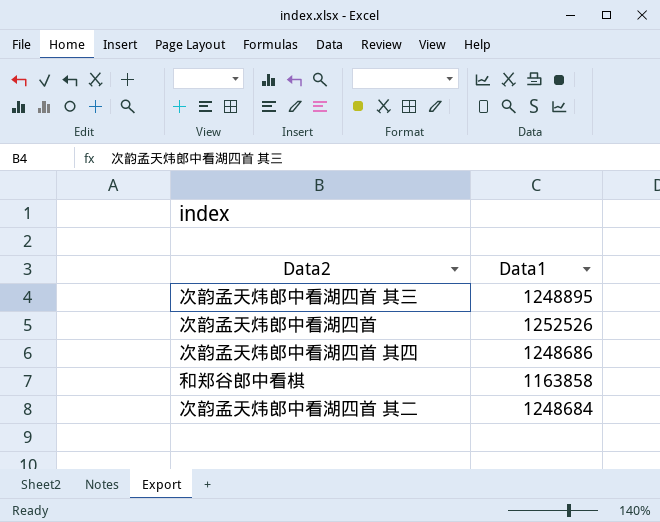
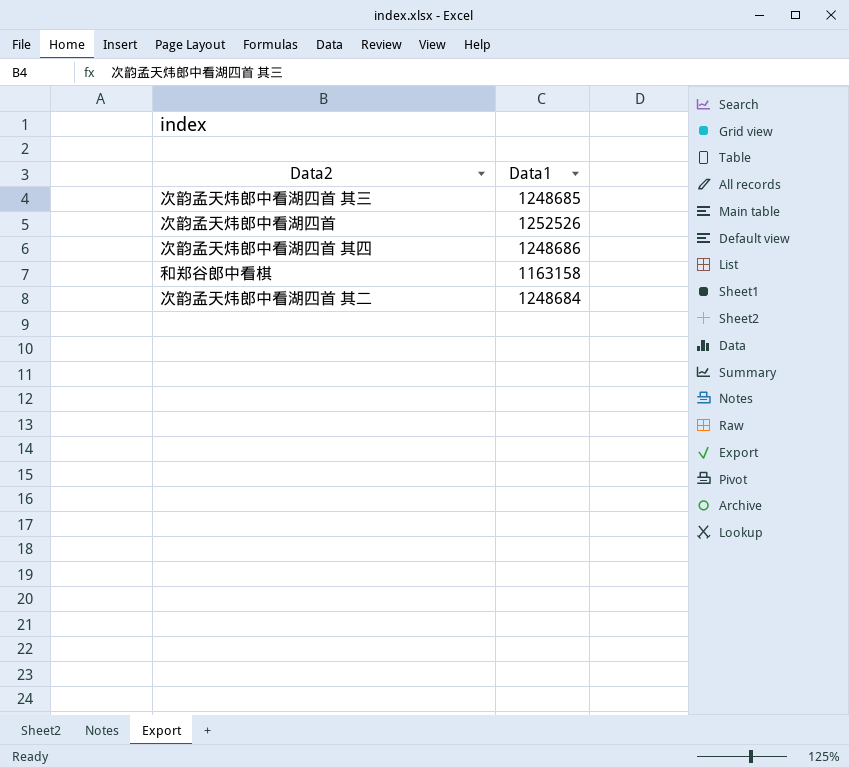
次韵孟天炜郎中看湖四首 其三 | Data1: 1248895 -> 1248685
和郑谷郎中看棋 | Data1: 1163858 -> 1163158

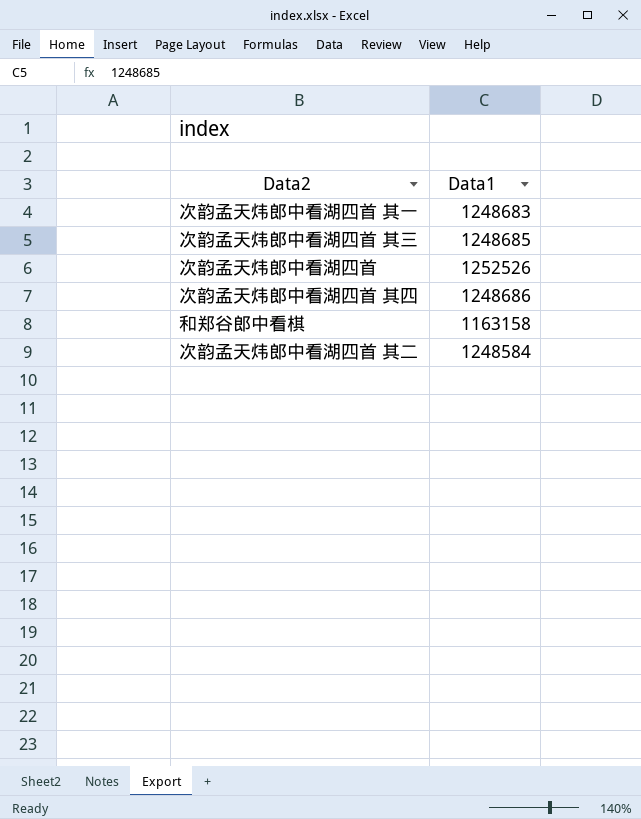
row 次韵孟天炜郎中看湖四首 其一: none -> 1248683
次韵孟天炜郎中看湖四首 其二 | Data1: 1248684 -> 1248584

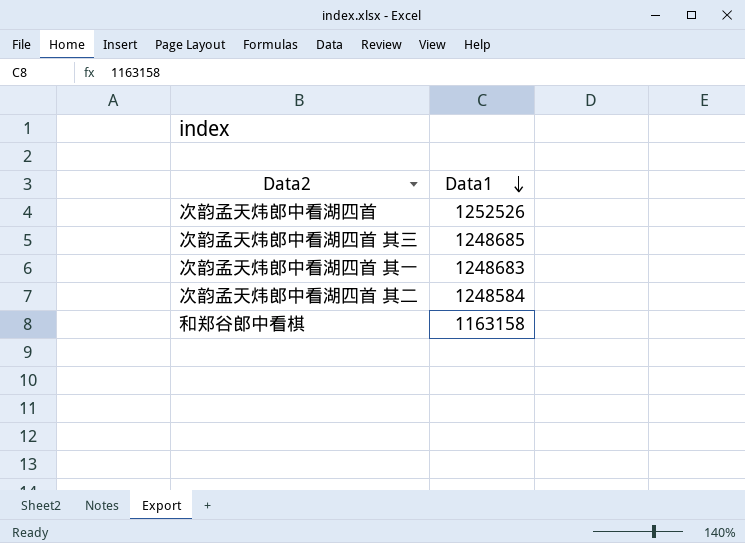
row order: none -> Data1 descending
row 次韵孟天炜郎中看湖四首 其四: 1248686 -> none

